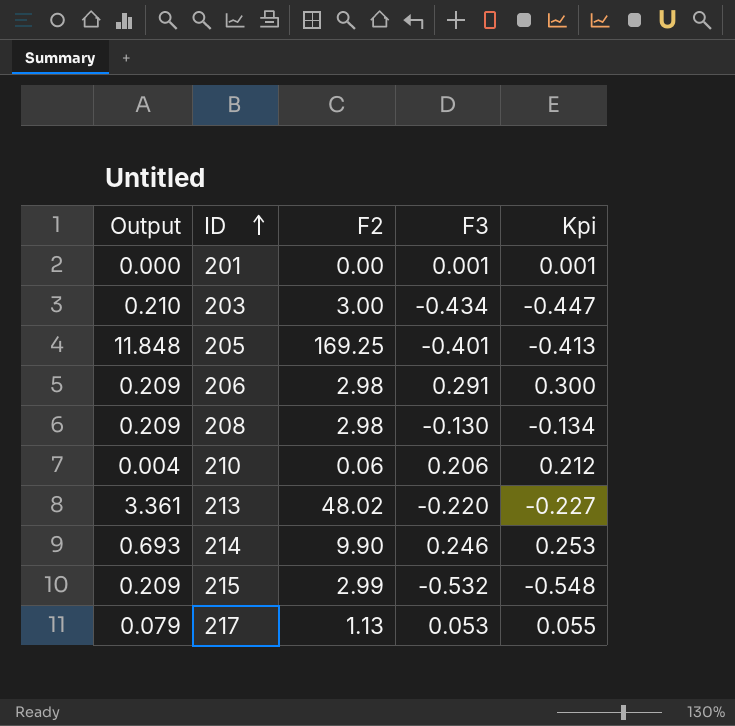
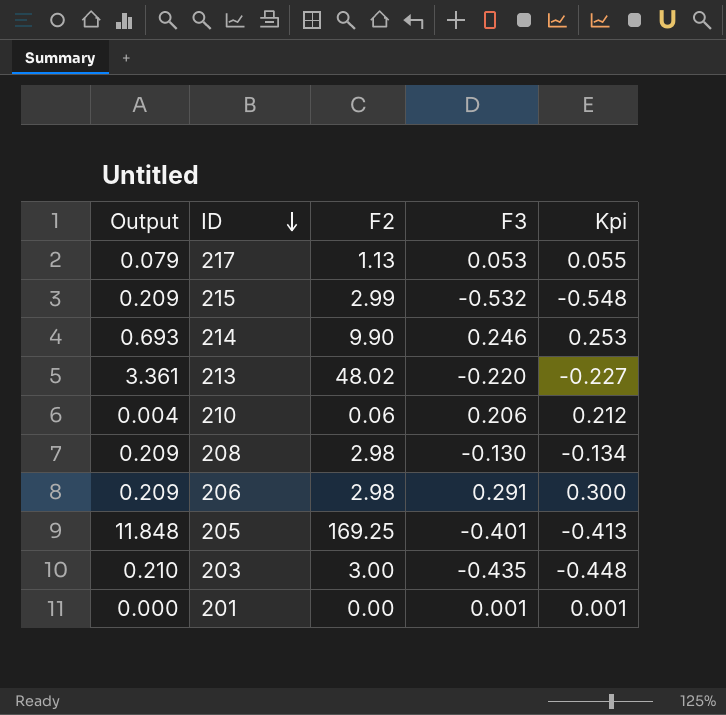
row order: ID ascending -> ID descending
203 | F3: -0.434 -> -0.435
203 | Kpi: -0.447 -> -0.448

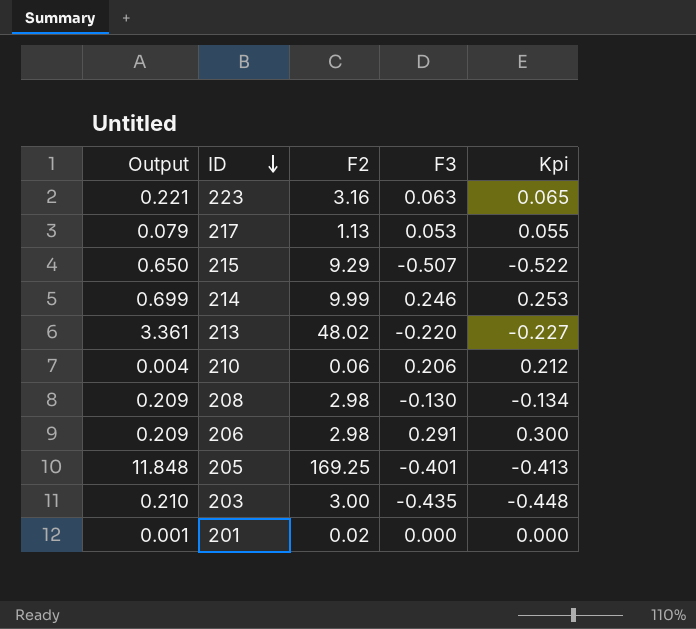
row 223: none -> 0.221 | 3.16 | 0.063 | 0.065
215 | Output: 0.209 -> 0.650
215 | F2: 2.99 -> 9.29
215 | F3: -0.532 -> -0.507
215 | Kpi: -0.548 -> -0.522
214 | Output: 0.693 -> 0.699
214 | F2: 9.90 -> 9.99
201 | Output: 0.000 -> 0.001
201 | F2: 0.00 -> 0.02
201 | F3: 0.001 -> 0.000
201 | Kpi: 0.001 -> 0.000

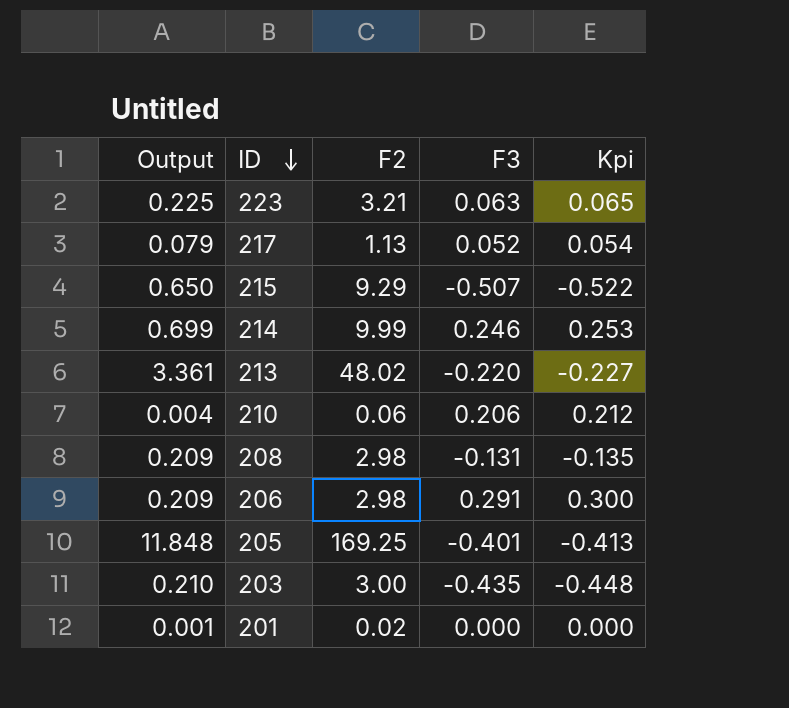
223 | Output: 0.221 -> 0.225
223 | F2: 3.16 -> 3.21
217 | F3: 0.053 -> 0.052
217 | Kpi: 0.055 -> 0.054
208 | F3: -0.130 -> -0.131
208 | Kpi: -0.134 -> -0.135

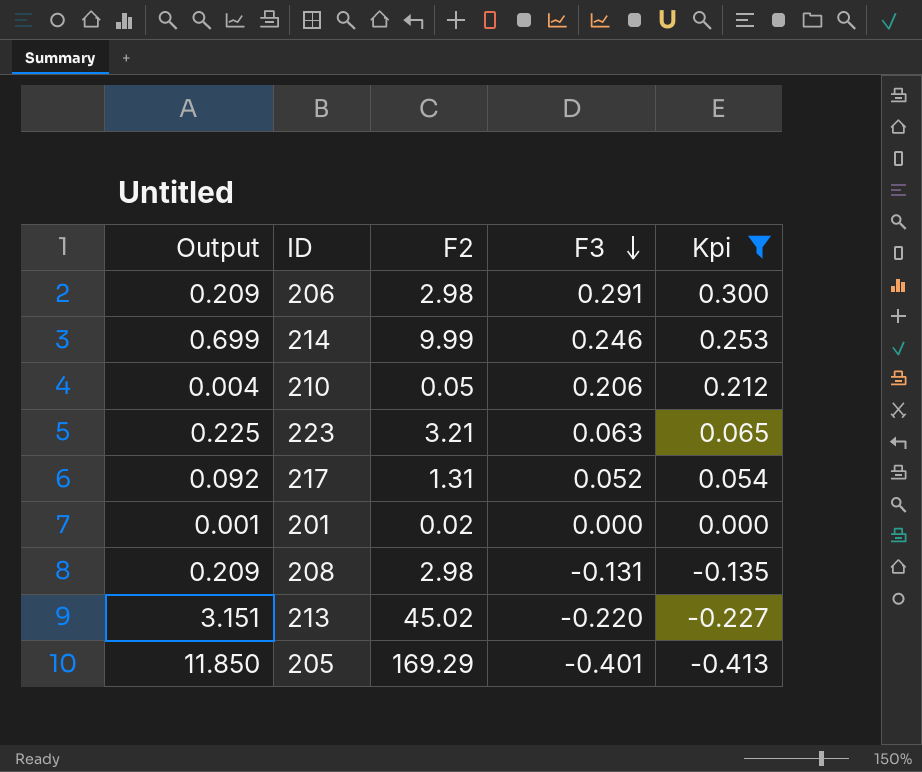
filter: none -> Kpi >= -0.413
row order: ID descending -> F3 descending
210 | F2: 0.06 -> 0.05
217 | Output: 0.079 -> 0.092
217 | F2: 1.13 -> 1.31
213 | Output: 3.361 -> 3.151
213 | F2: 48.02 -> 45.02
205 | Output: 11.848 -> 11.850
205 | F2: 169.25 -> 169.29

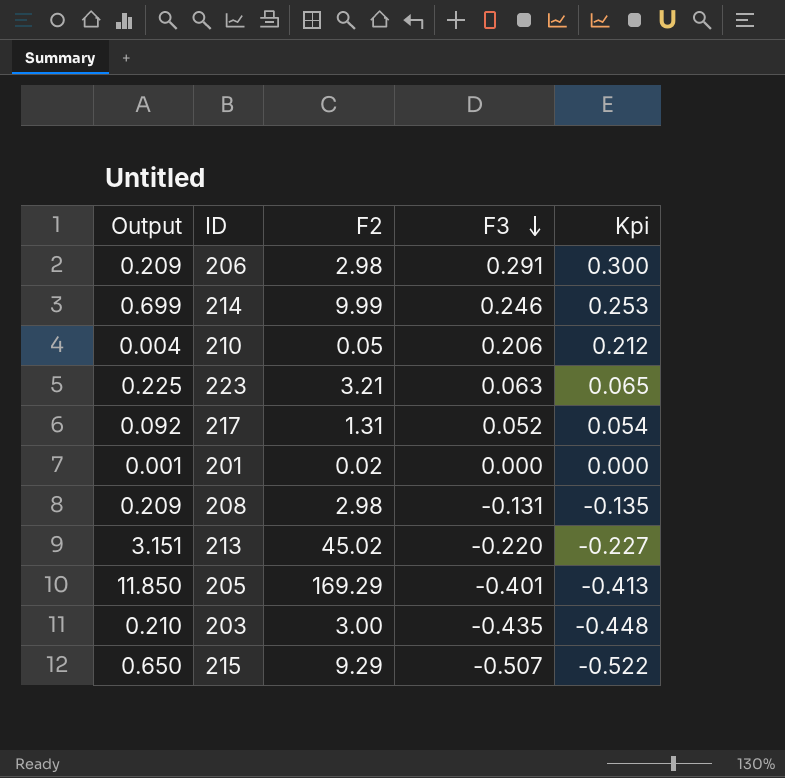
filter: Kpi >= -0.413 -> none

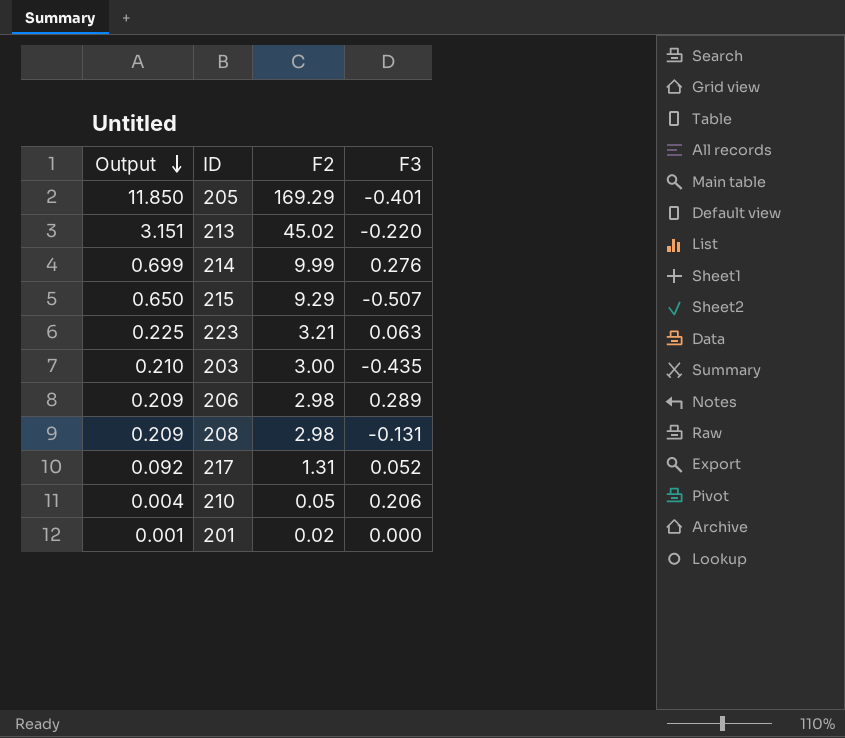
row order: F3 descending -> Output descending
column Kpi | formula: [F3] * 1.03 -> none
214 | F3: 0.246 -> 0.276
206 | F3: 0.291 -> 0.289

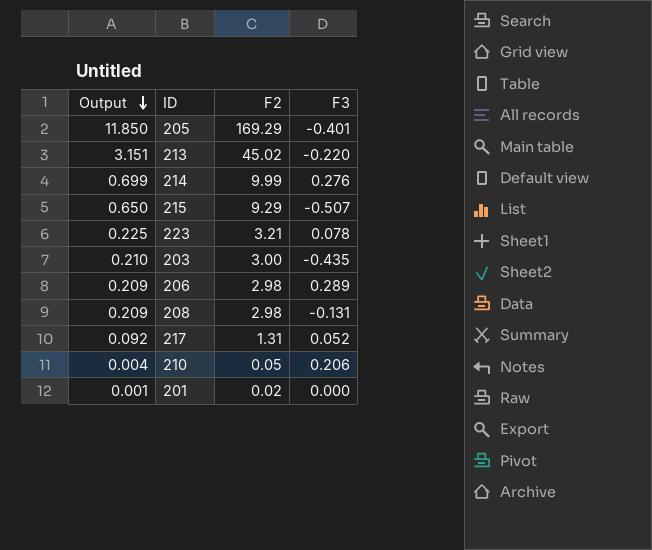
223 | F3: 0.063 -> 0.078

